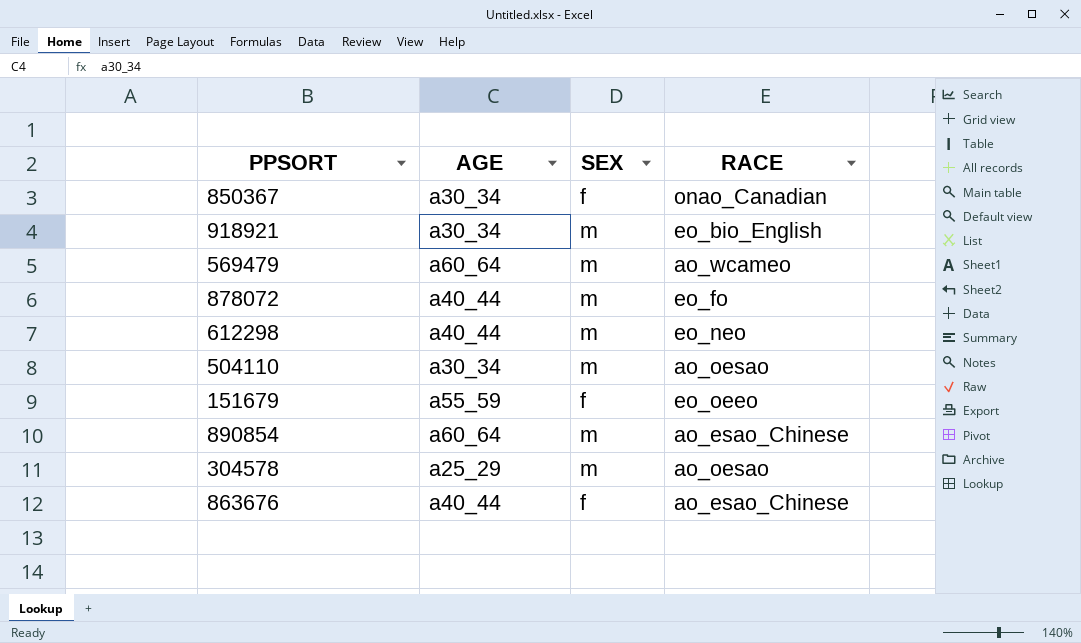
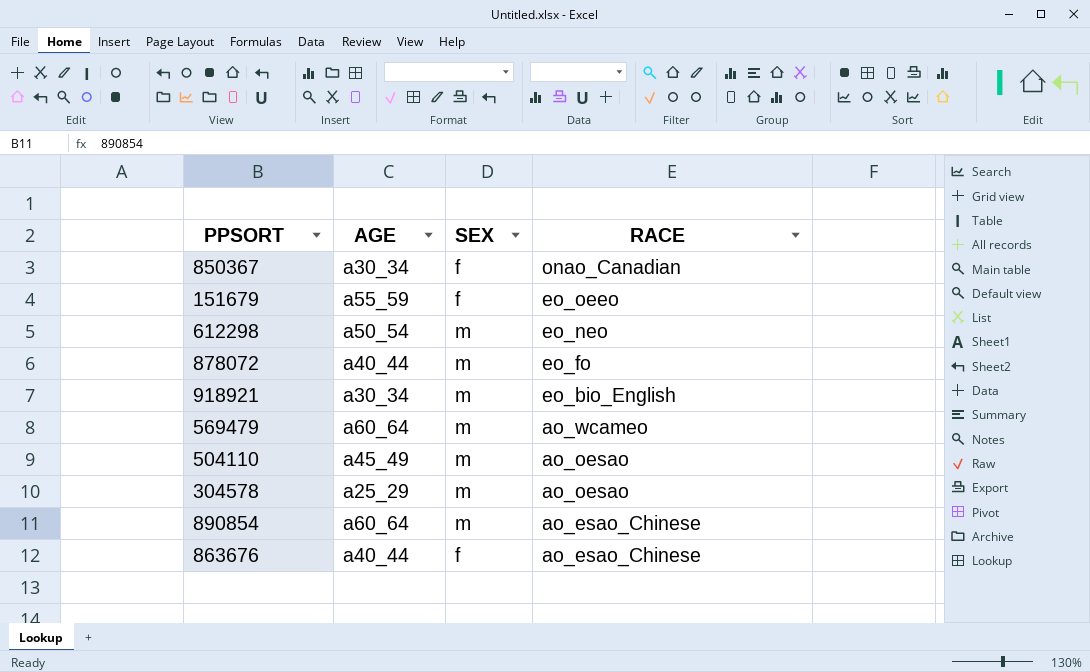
row order: none -> RACE descending
612298 | AGE: a40_44 -> a50_54
504110 | AGE: a30_34 -> a45_49

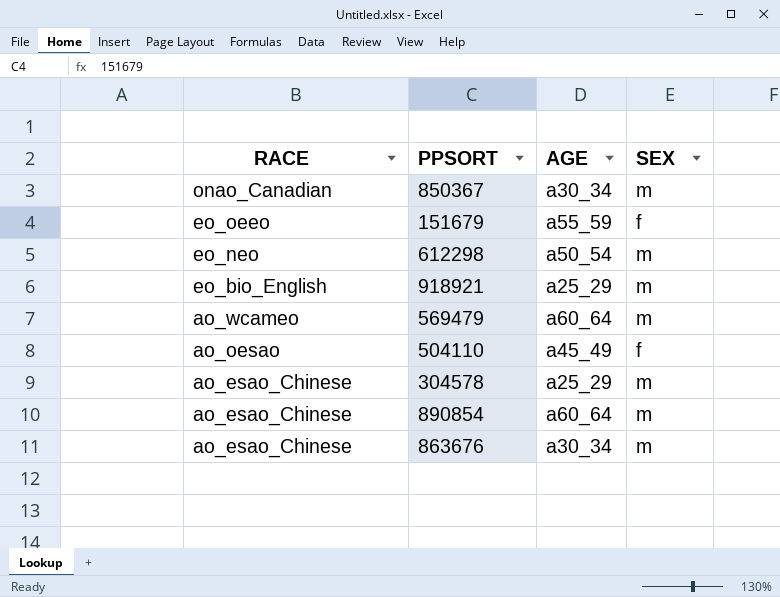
column RACE | position: 4 -> 1
row 878072: a40_44 | m | eo_fo -> none
850367 | SEX: f -> m
918921 | AGE: a30_34 -> a25_29
504110 | SEX: m -> f
304578 | RACE: ao_oesao -> ao_esao_Chinese
863676 | AGE: a40_44 -> a30_34
863676 | SEX: f -> m

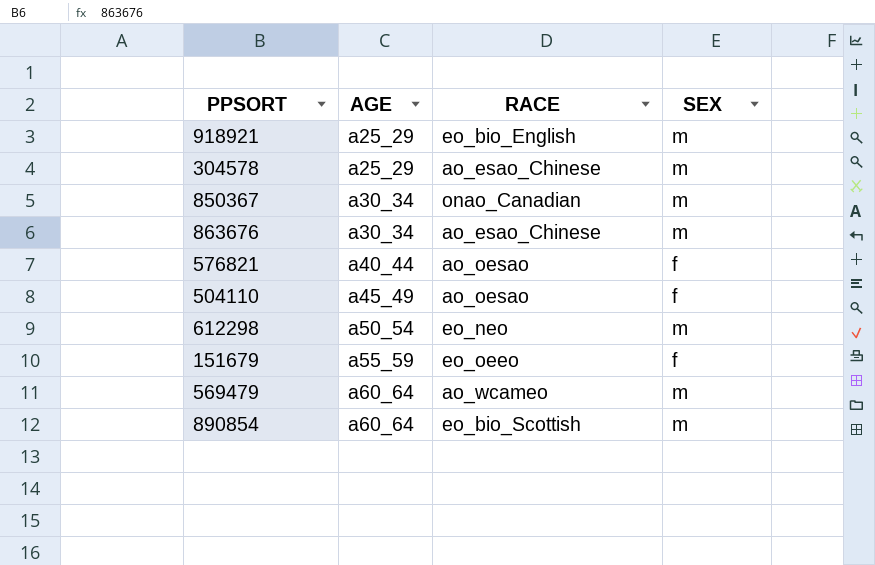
row order: RACE descending -> AGE ascending
column RACE | position: 1 -> 3
row 576821: none -> a40_44 | ao_oesao | f
890854 | RACE: ao_esao_Chinese -> eo_bio_Scottish

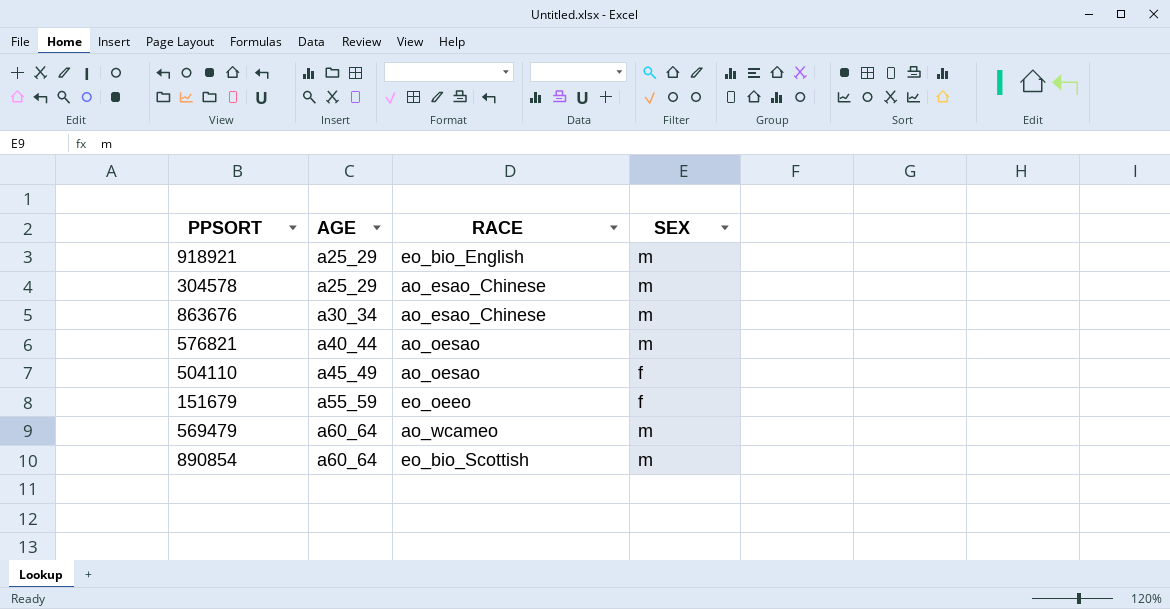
row 850367: a30_34 | onao_Canadian | m -> none
row 612298: a50_54 | eo_neo | m -> none
576821 | SEX: f -> m

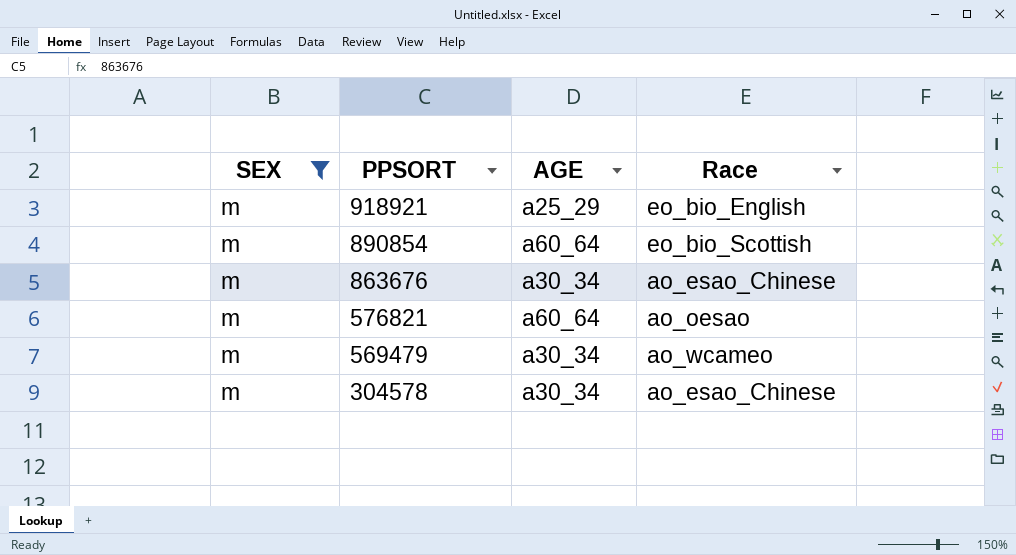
filter: none -> SEX = m
row order: AGE ascending -> PPSORT descending
column SEX | position: 4 -> 1
column name: RACE -> Race
576821 | AGE: a40_44 -> a60_64
569479 | AGE: a60_64 -> a30_34
304578 | AGE: a25_29 -> a30_34

